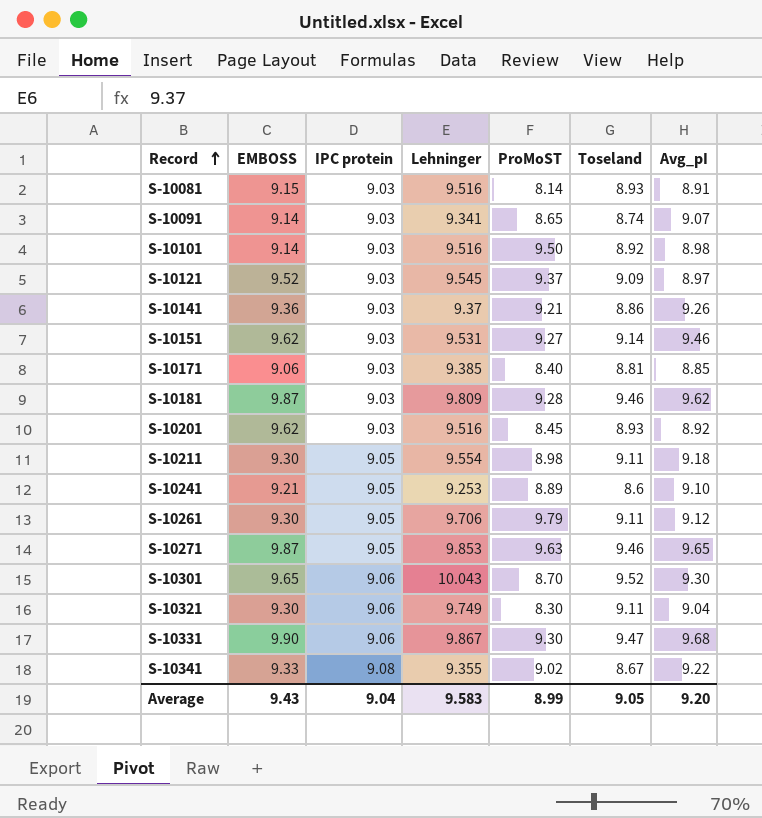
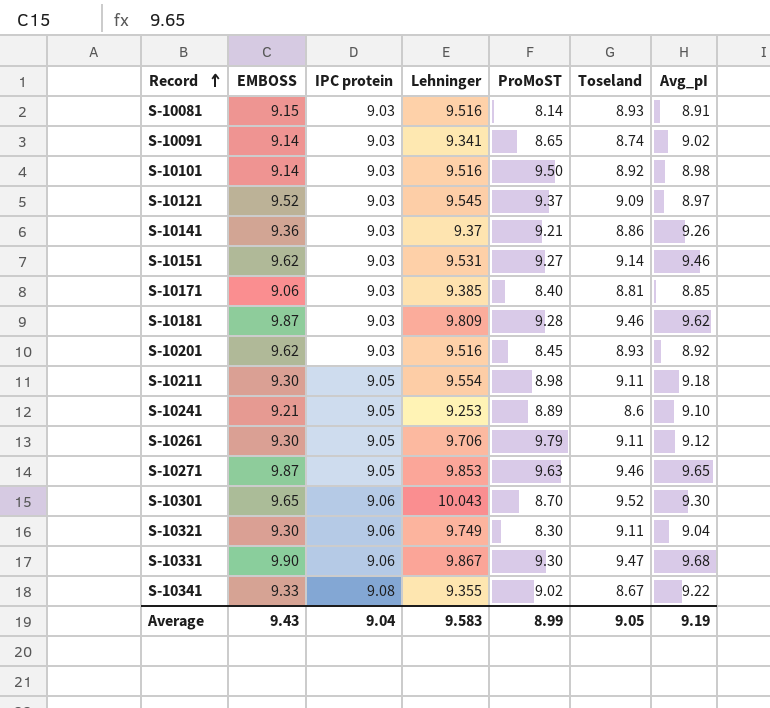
S-10091 | Avg_pI: 9.07 -> 9.02
Average | Avg_pI: 9.20 -> 9.19

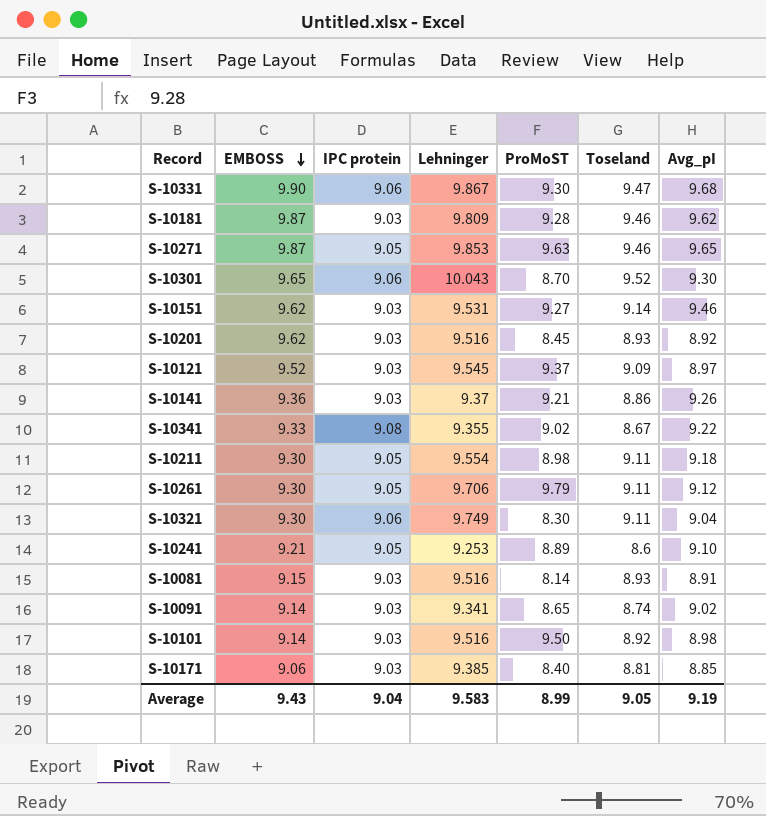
row order: Record ascending -> EMBOSS descending

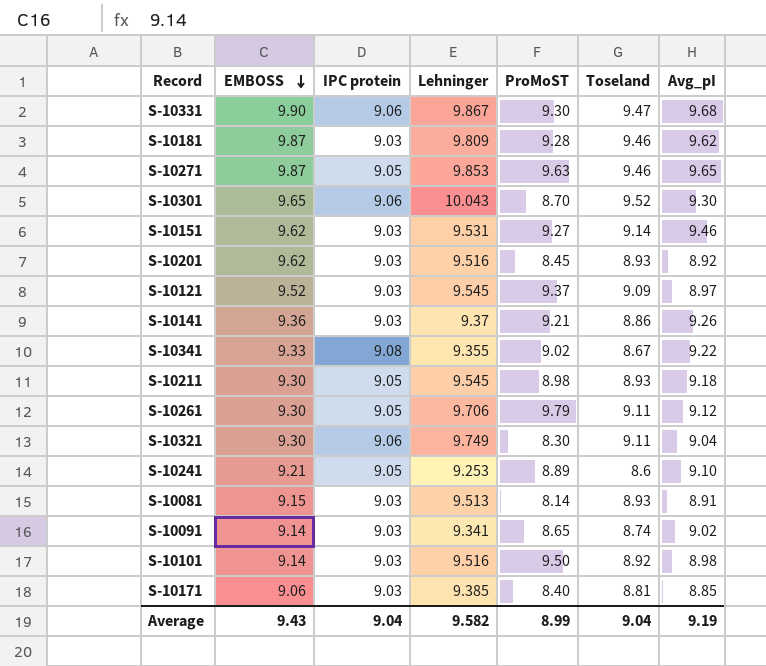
S-10211 | Lehninger: 9.554 -> 9.545
S-10211 | Toseland: 9.11 -> 8.93
S-10081 | Lehninger: 9.516 -> 9.513
Average | Lehninger: 9.583 -> 9.582
Average | Toseland: 9.05 -> 9.04

